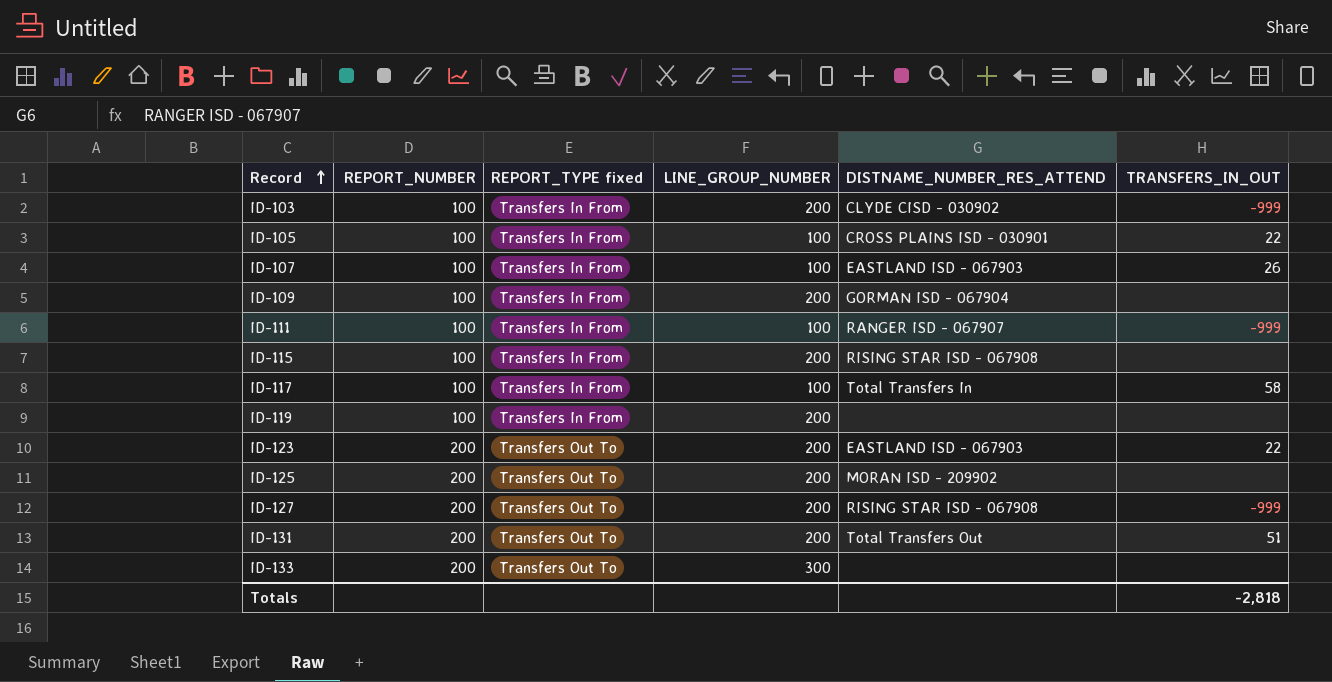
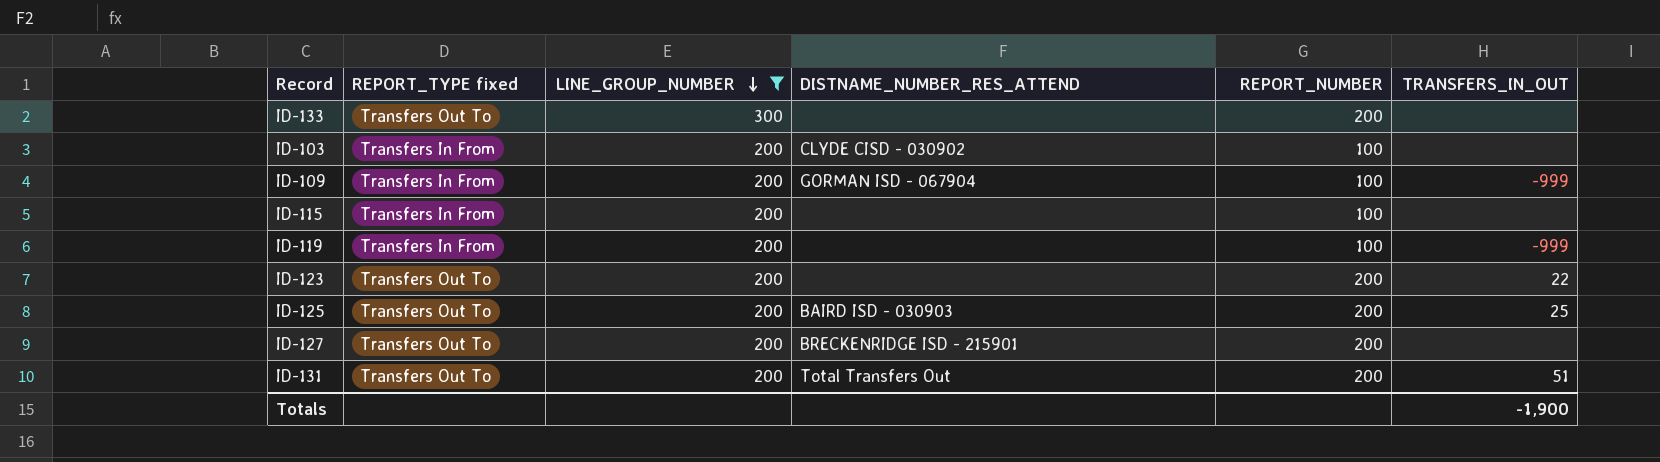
filter: none -> LINE_GROUP_NUMBER != 100
row order: Record ascending -> LINE_GROUP_NUMBER descending
column REPORT_NUMBER | position: 2 -> 5
ID-103 | TRANSFERS_IN_OUT: -999 -> none
ID-109 | TRANSFERS_IN_OUT: none -> -999
ID-115 | DISTNAME_NUMBER_RES_ATTEND: RISING STAR ISD - 067908 -> none
ID-119 | TRANSFERS_IN_OUT: none -> -999
ID-123 | DISTNAME_NUMBER_RES_ATTEND: EASTLAND ISD - 067903 -> none
ID-125 | DISTNAME_NUMBER_RES_ATTEND: MORAN ISD - 209902 -> BAIRD ISD - 030903
ID-125 | TRANSFERS_IN_OUT: none -> 25
ID-127 | DISTNAME_NUMBER_RES_ATTEND: RISING STAR ISD - 067908 -> BRECKENRIDGE ISD - 215901
ID-127 | TRANSFERS_IN_OUT: -999 -> none
Totals | TRANSFERS_IN_OUT: -2,818 -> -1,900

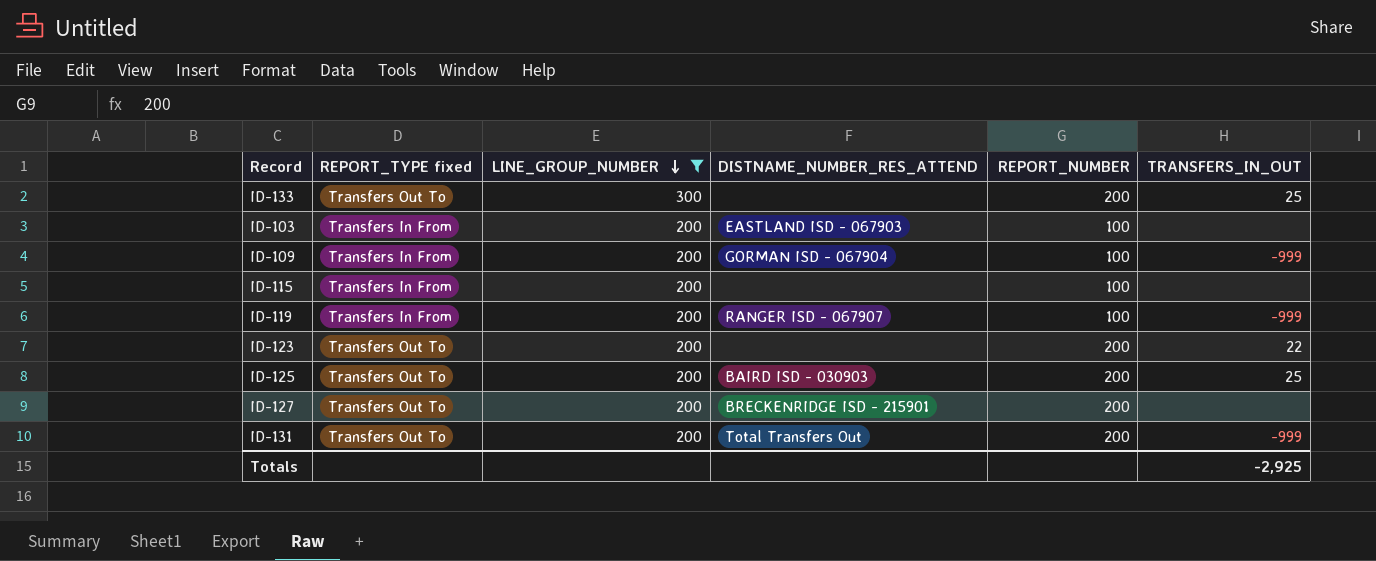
ID-133 | TRANSFERS_IN_OUT: none -> 25
ID-103 | DISTNAME_NUMBER_RES_ATTEND: CLYDE CISD - 030902 -> EASTLAND ISD - 067903
ID-119 | DISTNAME_NUMBER_RES_ATTEND: none -> RANGER ISD - 067907
ID-131 | TRANSFERS_IN_OUT: 51 -> -999
Totals | TRANSFERS_IN_OUT: -1,900 -> -2,925

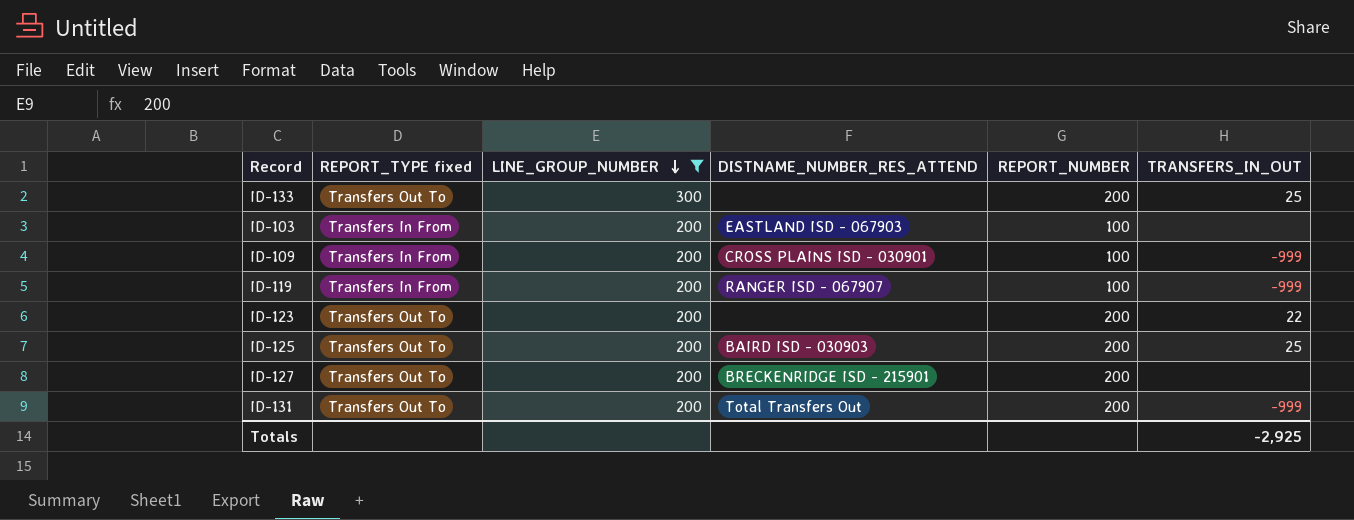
row ID-115: Transfers In From | 200 | none | 100 | none -> none
ID-109 | DISTNAME_NUMBER_RES_ATTEND: GORMAN ISD - 067904 -> CROSS PLAINS ISD - 030901

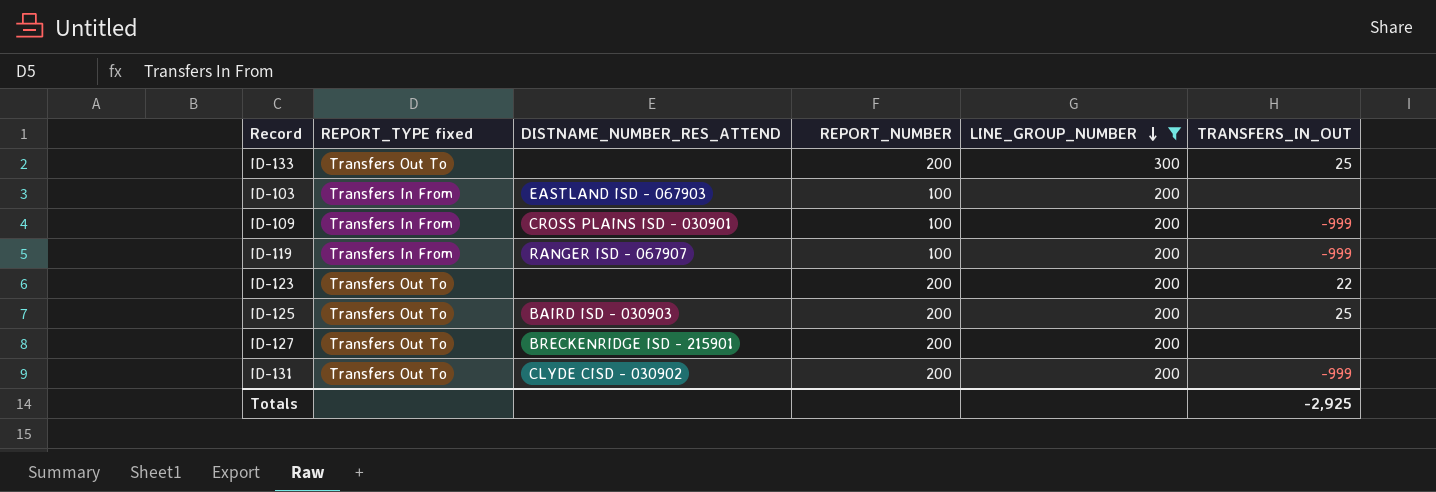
column LINE_GROUP_NUMBER | position: 3 -> 5
ID-131 | DISTNAME_NUMBER_RES_ATTEND: Total Transfers Out -> CLYDE CISD - 030902

